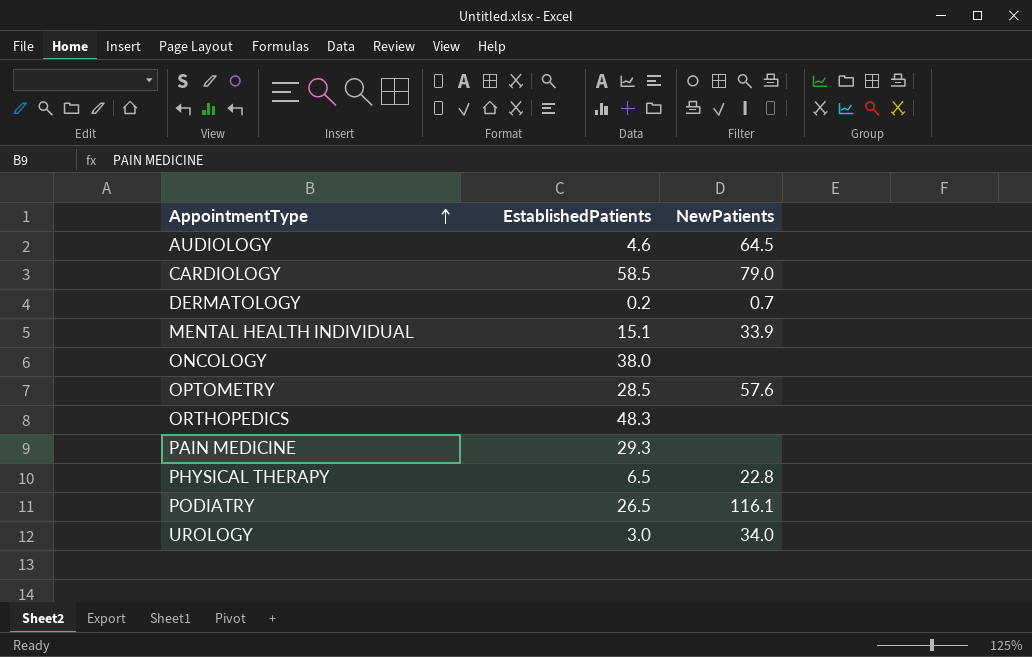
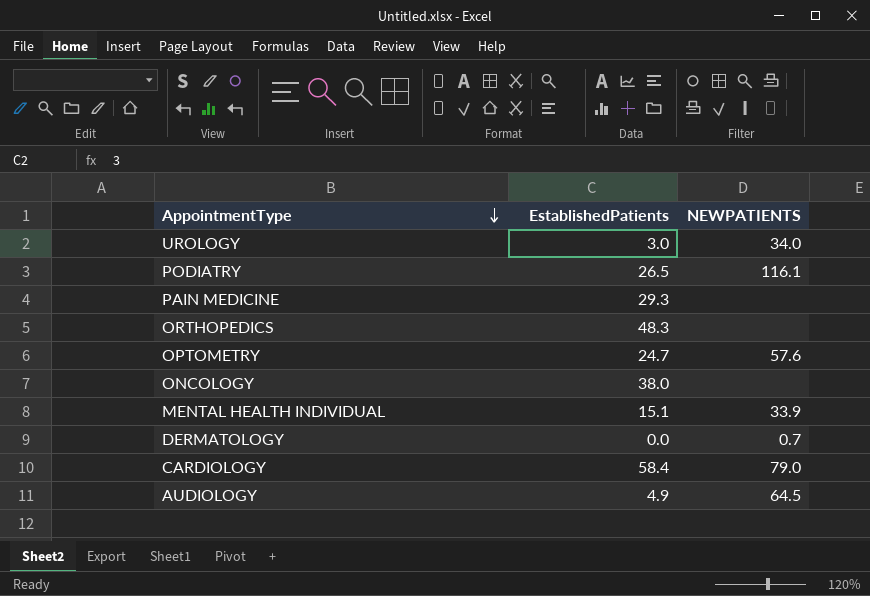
row order: AppointmentType ascending -> AppointmentType descending
column name: NewPatients -> NEWPATIENTS
row PHYSICAL THERAPY: 6.5 | 22.8 -> none
OPTOMETRY | EstablishedPatients: 28.5 -> 24.7
DERMATOLOGY | EstablishedPatients: 0.2 -> 0.0
CARDIOLOGY | EstablishedPatients: 58.5 -> 58.4
AUDIOLOGY | EstablishedPatients: 4.6 -> 4.9

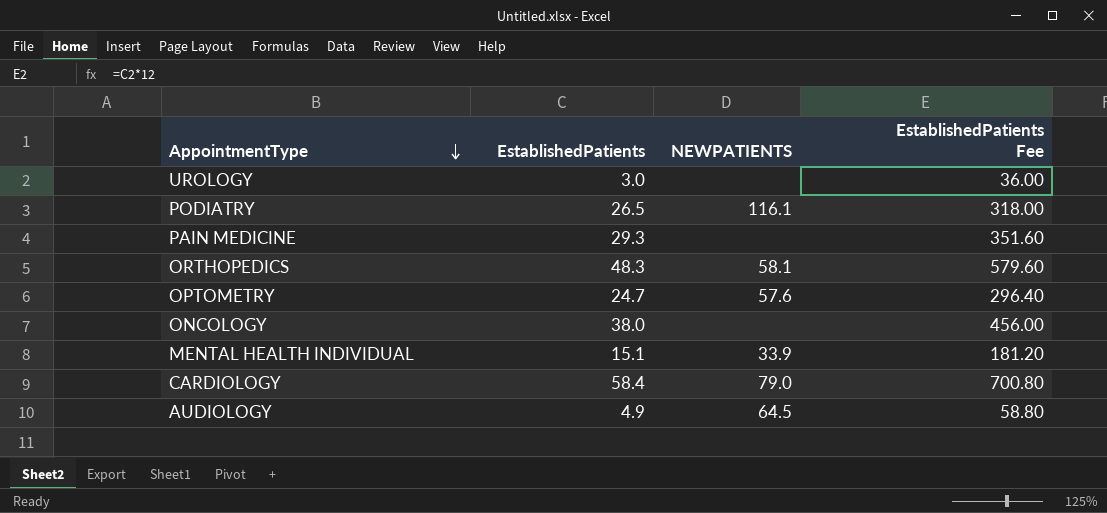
column EstablishedPatients Fee | formula: none -> [EstablishedPatients] * 12
row DERMATOLOGY: 0.0 | 0.7 -> none
UROLOGY | NEWPATIENTS: 34.0 -> none
ORTHOPEDICS | NEWPATIENTS: none -> 58.1

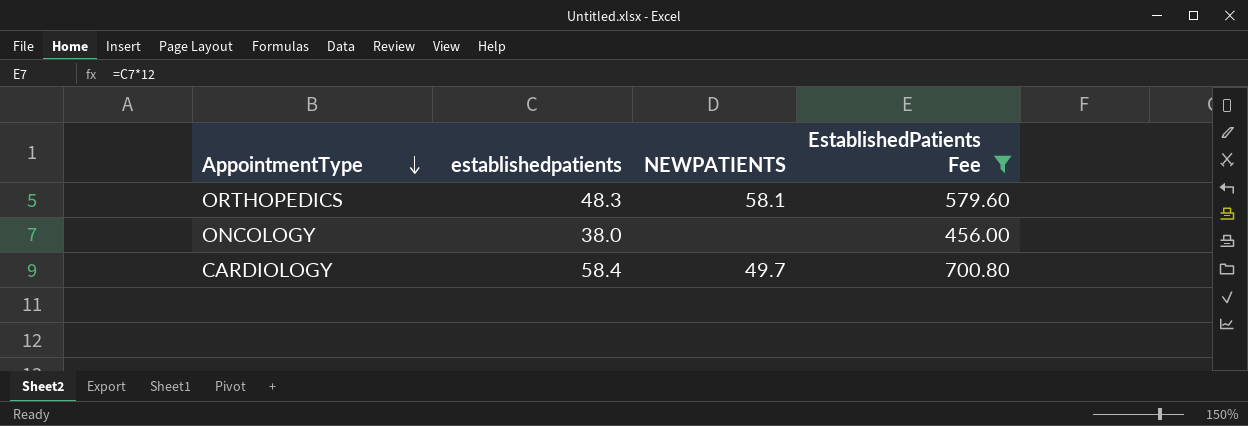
filter: none -> EstablishedPatients Fee >= 456.00
column name: EstablishedPatients -> establishedpatients
CARDIOLOGY | NEWPATIENTS: 79.0 -> 49.7

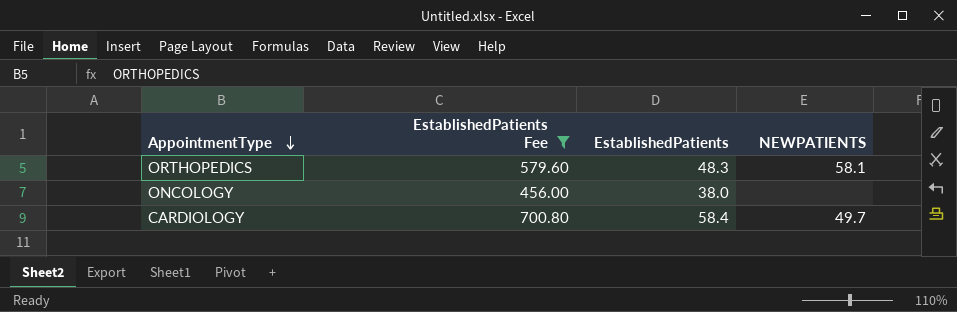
column EstablishedPatients Fee | position: 4 -> 2
column name: establishedpatients -> EstablishedPatients

